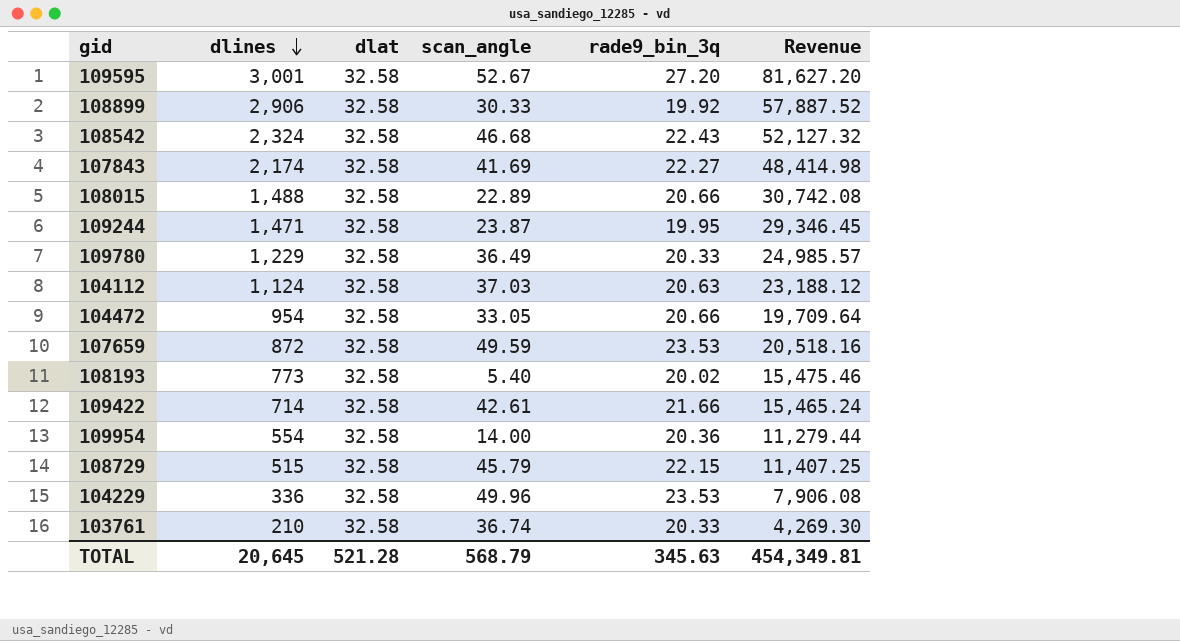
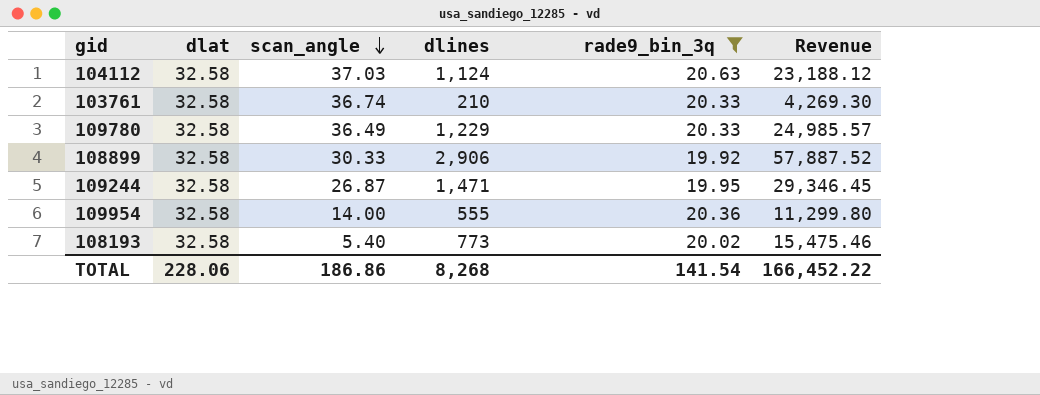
filter: none -> rade9_bin_3q <= 20.63
row order: dlines descending -> scan_angle descending
column dlines | position: 2 -> 4
109244 | scan_angle: 23.87 -> 26.87
109954 | dlines: 554 -> 555
109954 | Revenue: 11,279.44 -> 11,299.80
TOTAL | dlat: 521.28 -> 228.06
TOTAL | scan_angle: 568.79 -> 186.86
TOTAL | dlines: 20,645 -> 8,268
TOTAL | rade9_bin_3q: 345.63 -> 141.54
TOTAL | Revenue: 454,349.81 -> 166,452.22

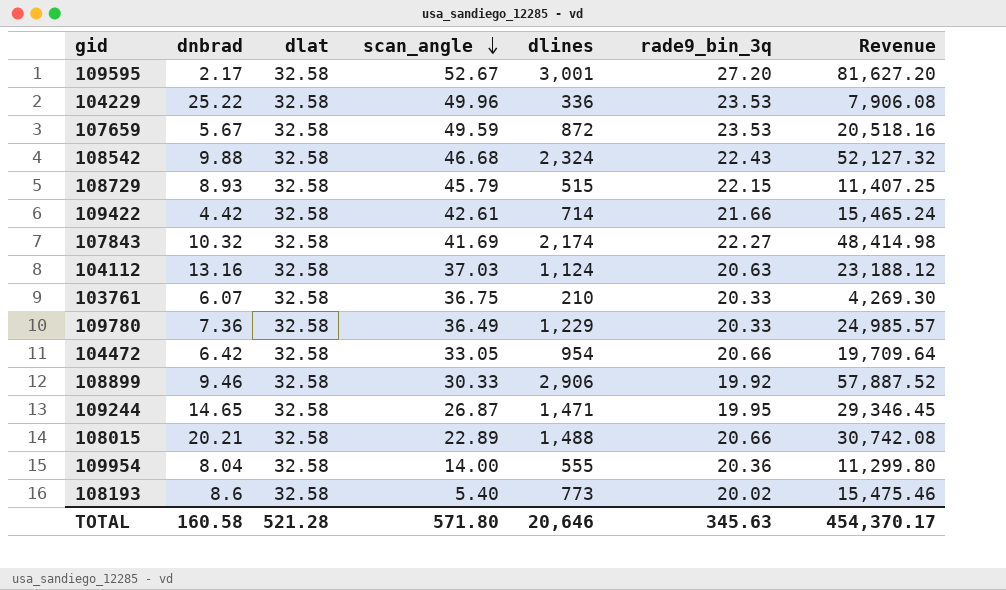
filter: rade9_bin_3q <= 20.63 -> none
column dnbrad | position: none -> 2
103761 | scan_angle: 36.74 -> 36.75
TOTAL | dlat: 228.06 -> 521.28
TOTAL | scan_angle: 186.86 -> 571.80
TOTAL | dlines: 8,268 -> 20,646
TOTAL | rade9_bin_3q: 141.54 -> 345.63
TOTAL | Revenue: 166,452.22 -> 454,370.17

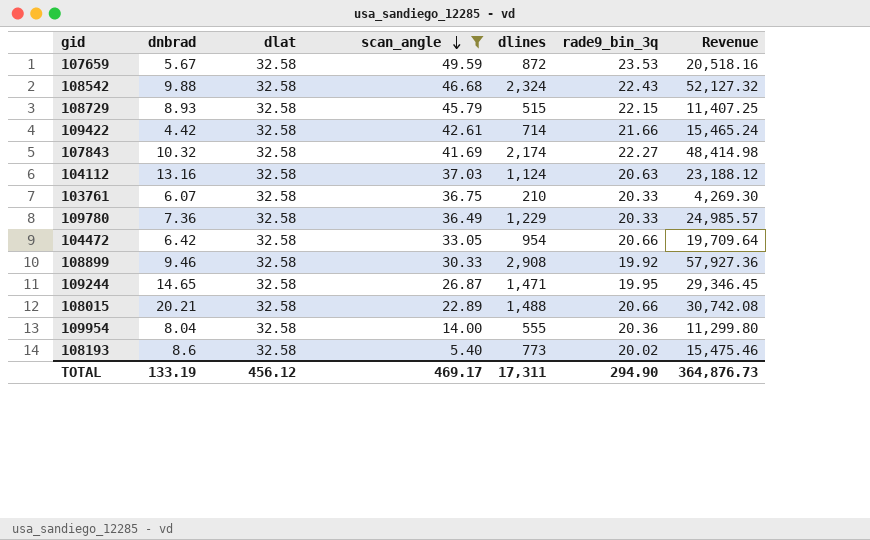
filter: none -> scan_angle <= 49.59
108899 | dlines: 2,906 -> 2,908
108899 | Revenue: 57,887.52 -> 57,927.36
TOTAL | dnbrad: 160.58 -> 133.19
TOTAL | dlat: 521.28 -> 456.12
TOTAL | scan_angle: 571.80 -> 469.17
TOTAL | dlines: 20,646 -> 17,311
TOTAL | rade9_bin_3q: 345.63 -> 294.90
TOTAL | Revenue: 454,370.17 -> 364,876.73

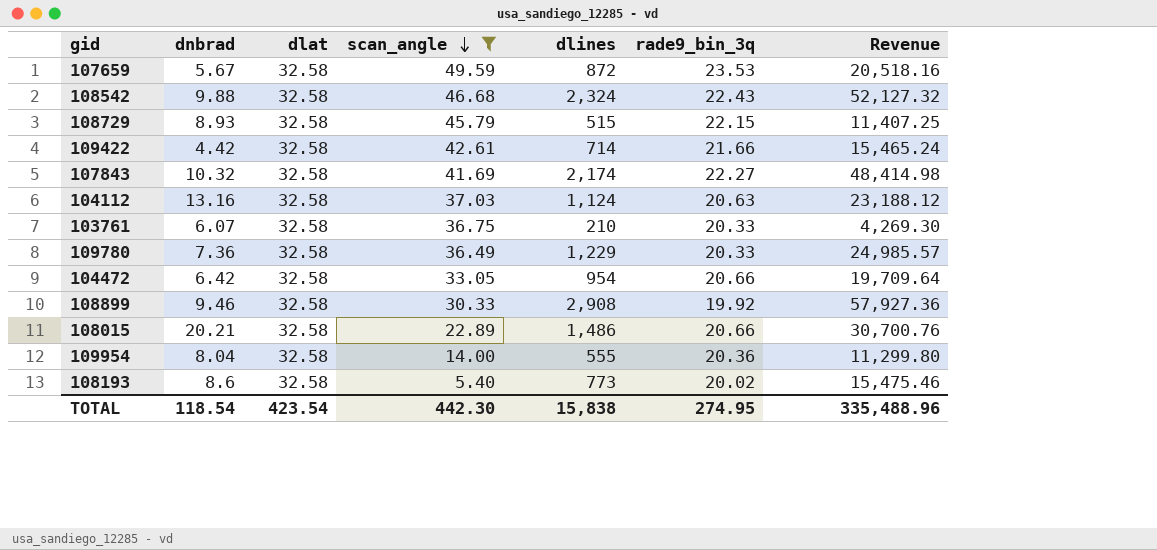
row 109244: 14.65 | 32.58 | 26.87 | 1,471 | 19.95 | 29,346.45 -> none
108015 | dlines: 1,488 -> 1,486
108015 | Revenue: 30,742.08 -> 30,700.76
TOTAL | dnbrad: 133.19 -> 118.54
TOTAL | dlat: 456.12 -> 423.54
TOTAL | scan_angle: 469.17 -> 442.30
TOTAL | dlines: 17,311 -> 15,838
TOTAL | rade9_bin_3q: 294.90 -> 274.95
TOTAL | Revenue: 364,876.73 -> 335,488.96

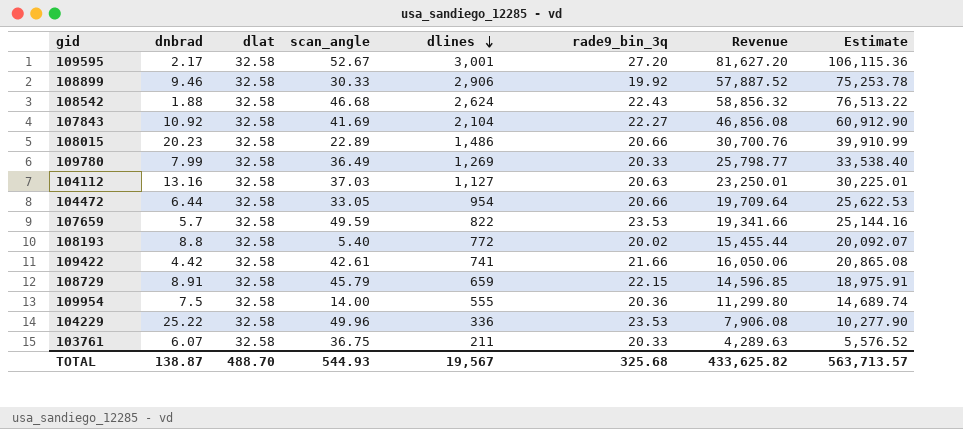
filter: scan_angle <= 49.59 -> none
row order: scan_angle descending -> dlines descending
column Estimate | formula: none -> [Revenue] * 1.3
108899 | dlines: 2,908 -> 2,906
108899 | Revenue: 57,927.36 -> 57,887.52
108542 | dnbrad: 9.88 -> 1.88
108542 | dlines: 2,324 -> 2,624
108542 | Revenue: 52,127.32 -> 58,856.32
107843 | dnbrad: 10.32 -> 10.92
107843 | dlines: 2,174 -> 2,104
107843 | Revenue: 48,414.98 -> 46,856.08
108015 | dnbrad: 20.21 -> 20.23
109780 | dnbrad: 7.36 -> 7.99
109780 | dlines: 1,229 -> 1,269
109780 | Revenue: 24,985.57 -> 25,798.77
104112 | dlines: 1,124 -> 1,127
104112 | Revenue: 23,188.12 -> 23,250.01
104472 | dnbrad: 6.42 -> 6.44
107659 | dnbrad: 5.67 -> 5.7
107659 | dlines: 872 -> 822
107659 | Revenue: 20,518.16 -> 19,341.66
108193 | dnbrad: 8.6 -> 8.8
108193 | dlines: 773 -> 772
108193 | Revenue: 15,475.46 -> 15,455.44
109422 | dlines: 714 -> 741
109422 | Revenue: 15,465.24 -> 16,050.06
108729 | dnbrad: 8.93 -> 8.91
108729 | dlines: 515 -> 659
108729 | Revenue: 11,407.25 -> 14,596.85
109954 | dnbrad: 8.04 -> 7.5
103761 | dlines: 210 -> 211
103761 | Revenue: 4,269.30 -> 4,289.63
TOTAL | dnbrad: 118.54 -> 138.87
TOTAL | dlat: 423.54 -> 488.70
TOTAL | scan_angle: 442.30 -> 544.93
TOTAL | dlines: 15,838 -> 19,567
TOTAL | rade9_bin_3q: 274.95 -> 325.68
TOTAL | Revenue: 335,488.96 -> 433,625.82

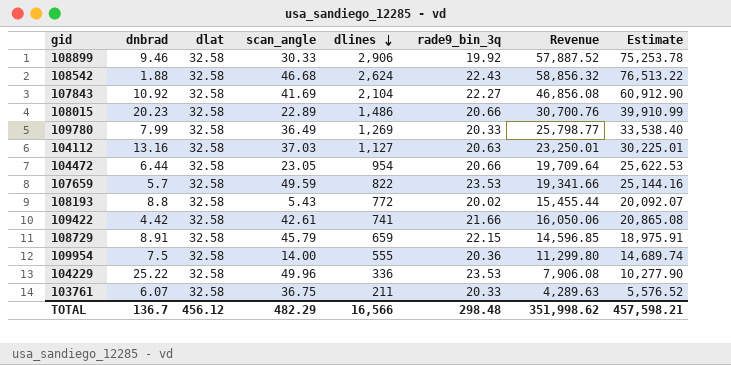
row 109595: 2.17 | 32.58 | 52.67 | 3,001 | 27.20 | 81,627.20 | 106,115.36 -> none
104472 | scan_angle: 33.05 -> 23.05
108193 | scan_angle: 5.40 -> 5.43
TOTAL | dnbrad: 138.87 -> 136.7
TOTAL | dlat: 488.70 -> 456.12
TOTAL | scan_angle: 544.93 -> 482.29
TOTAL | dlines: 19,567 -> 16,566
TOTAL | rade9_bin_3q: 325.68 -> 298.48
TOTAL | Revenue: 433,625.82 -> 351,998.62
TOTAL | Estimate: 563,713.57 -> 457,598.21

